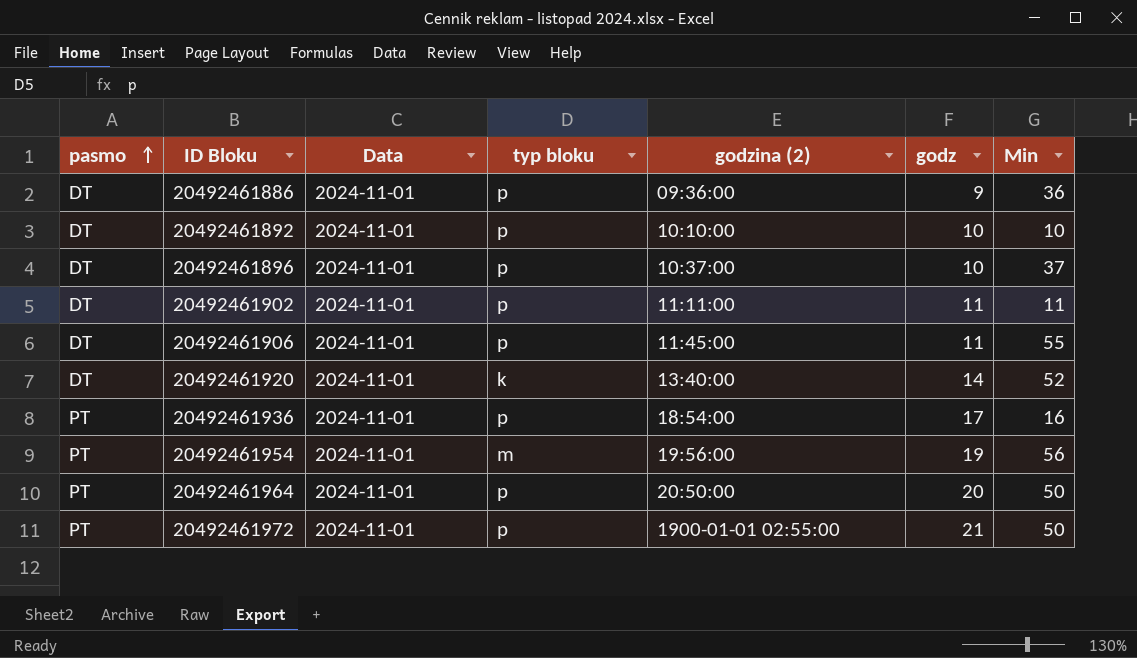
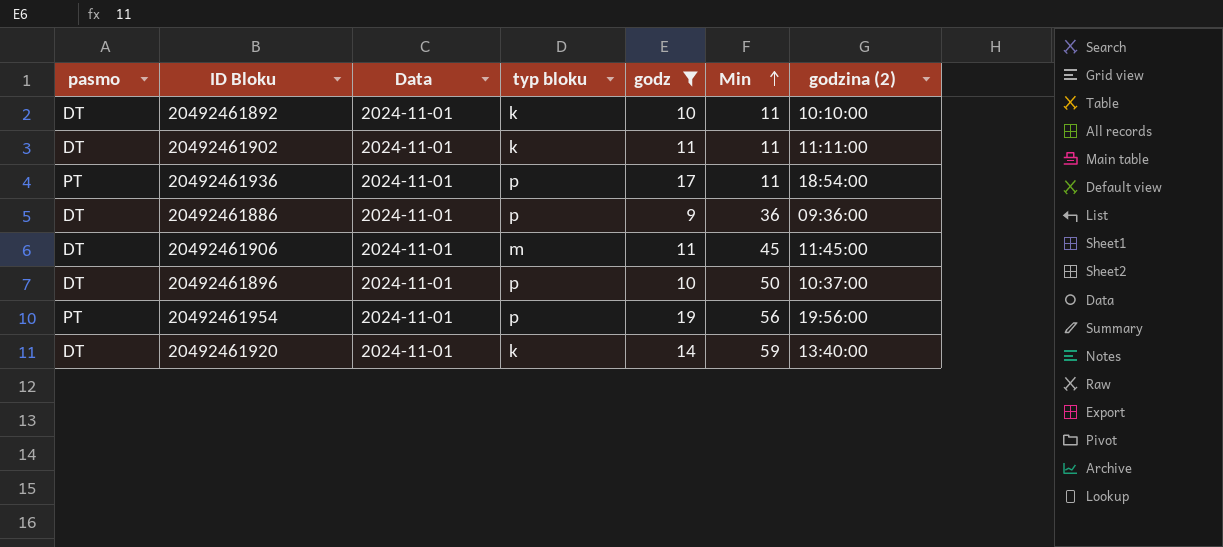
filter: none -> godz <= 19
row order: pasmo ascending -> Min ascending
column godzina (2) | position: 5 -> 7
20492461892 | typ bloku: p -> k
20492461892 | Min: 10 -> 11
20492461902 | typ bloku: p -> k
20492461936 | Min: 16 -> 11
20492461906 | typ bloku: p -> m
20492461906 | Min: 55 -> 45
20492461896 | Min: 37 -> 50
20492461954 | typ bloku: m -> p
20492461920 | Min: 52 -> 59

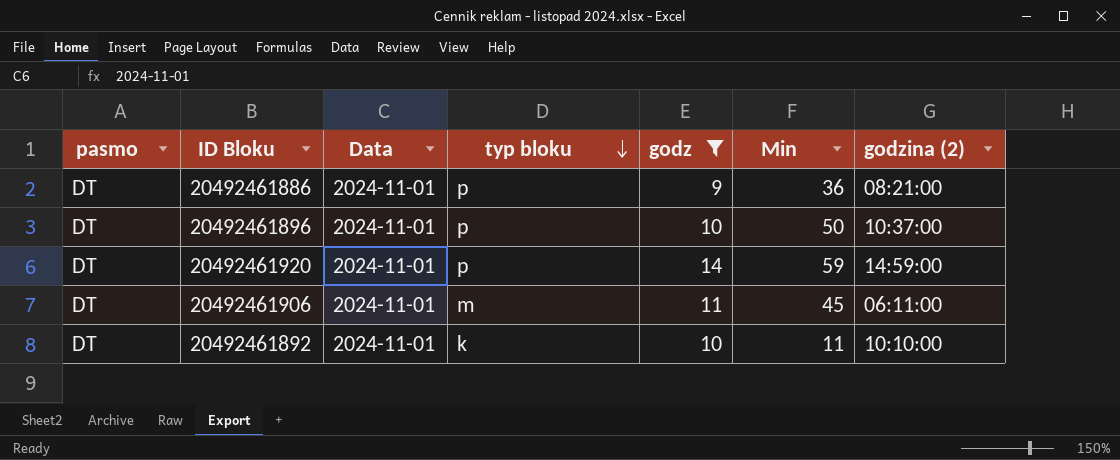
row order: Min ascending -> typ bloku descending
row 20492461902: DT | 2024-11-01 | k | 11 | 11 | 11:11:00 -> none
row 20492461936: PT | 2024-11-01 | p | 17 | 11 | 18:54:00 -> none
row 20492461954: PT | 2024-11-01 | p | 19 | 56 | 19:56:00 -> none
20492461886 | godzina (2): 09:36:00 -> 08:21:00
20492461920 | typ bloku: k -> p
20492461920 | godzina (2): 13:40:00 -> 14:59:00
20492461906 | godzina (2): 11:45:00 -> 06:11:00

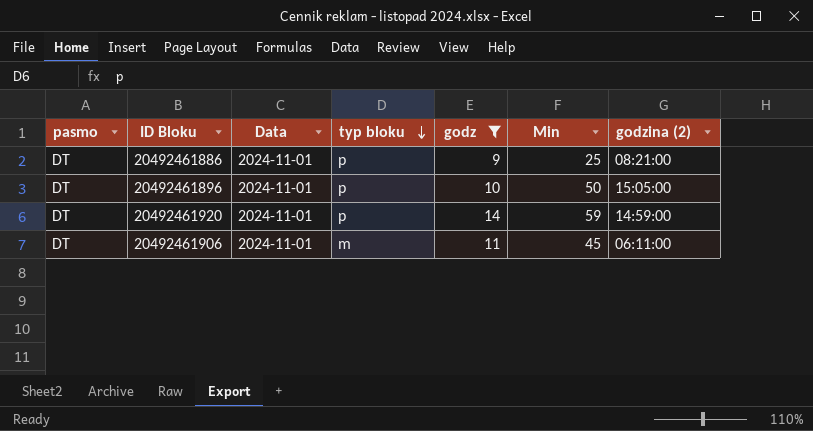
row 20492461892: DT | 2024-11-01 | k | 10 | 11 | 10:10:00 -> none
20492461886 | Min: 36 -> 25
20492461896 | godzina (2): 10:37:00 -> 15:05:00

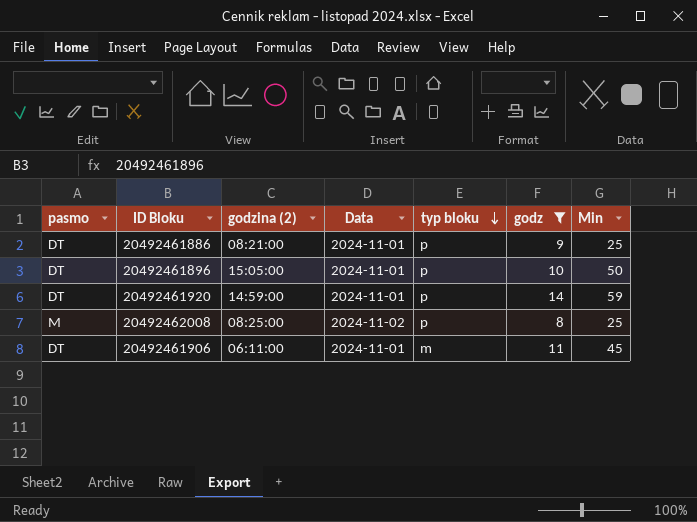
column godzina (2) | position: 7 -> 3
row 20492462008: none -> M | 08:25:00 | 2024-11-02 | p | 8 | 25

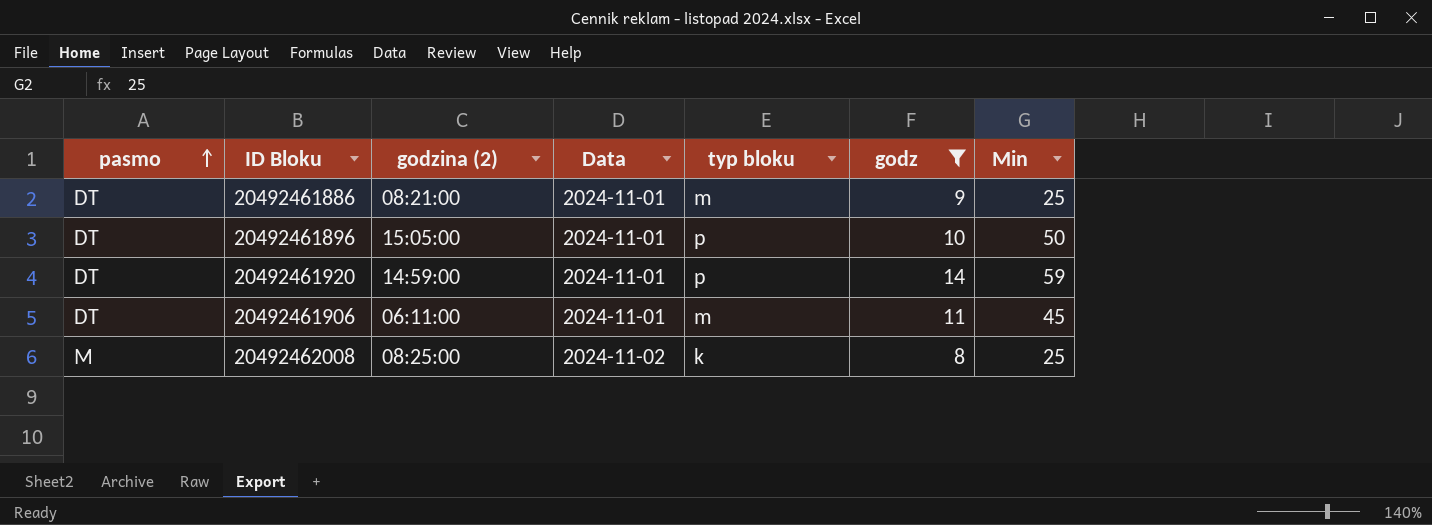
row order: typ bloku descending -> pasmo ascending
20492461886 | typ bloku: p -> m
20492462008 | typ bloku: p -> k

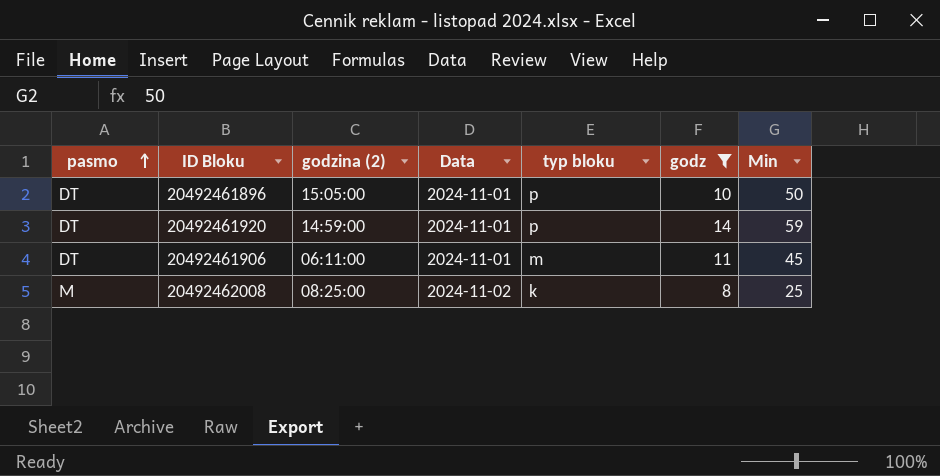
row 20492461886: DT | 08:21:00 | 2024-11-01 | m | 9 | 25 -> none

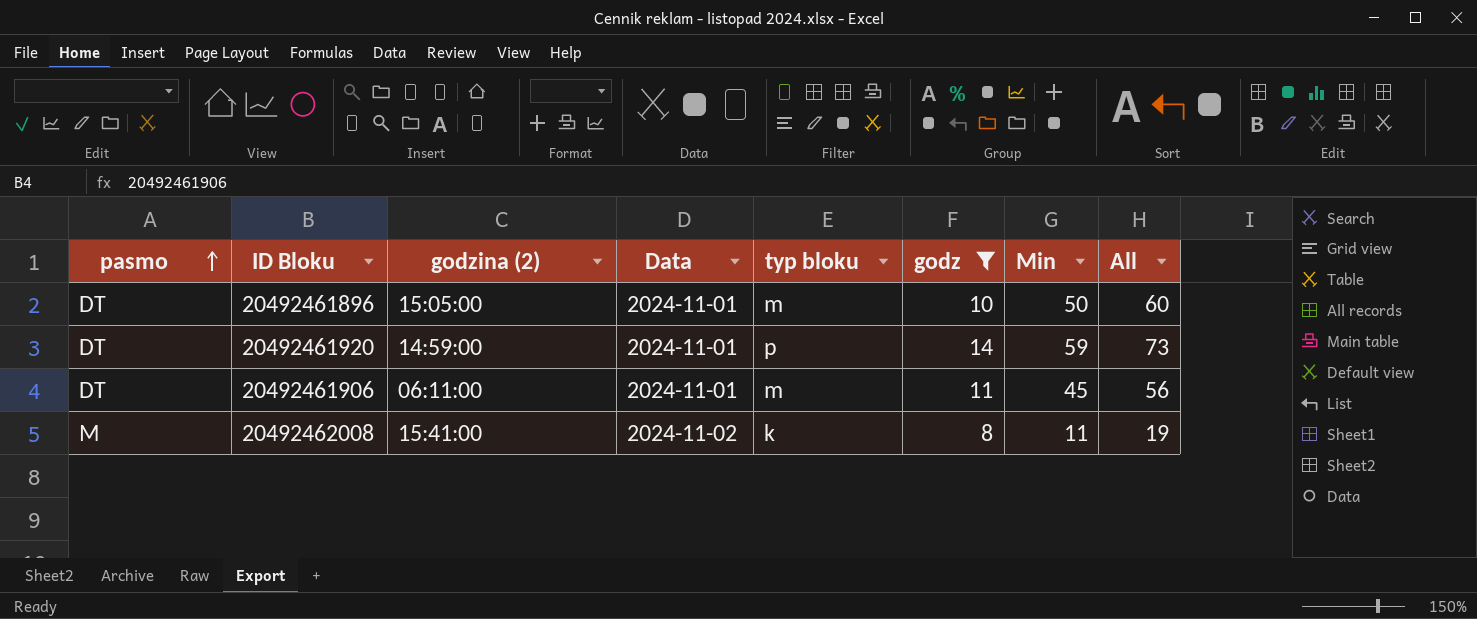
column All | formula: none -> [godz] + [Min]
20492461896 | typ bloku: p -> m
20492462008 | godzina (2): 08:25:00 -> 15:41:00
20492462008 | Min: 25 -> 11

